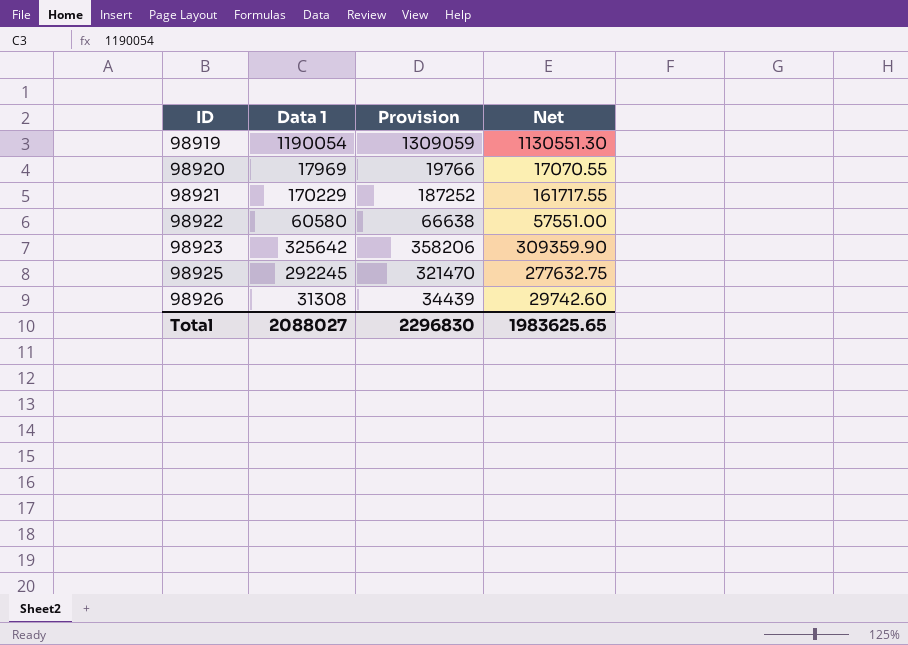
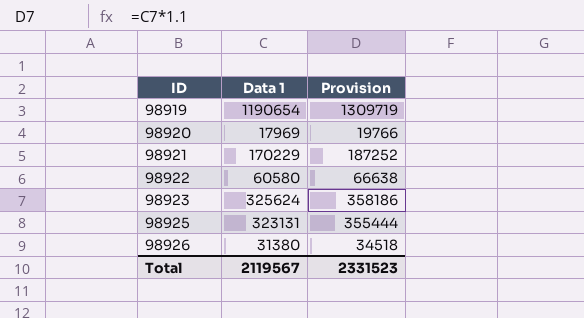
column Net | formula: [Data 1] * 0.95 -> none
98919 | Data 1: 1190054 -> 1190654
98919 | Provision: 1309059 -> 1309719
98923 | Data 1: 325642 -> 325624
98923 | Provision: 358206 -> 358186
98925 | Data 1: 292245 -> 323131
98925 | Provision: 321470 -> 355444
98926 | Data 1: 31308 -> 31380
98926 | Provision: 34439 -> 34518
Total | Data 1: 2088027 -> 2119567
Total | Provision: 2296830 -> 2331523

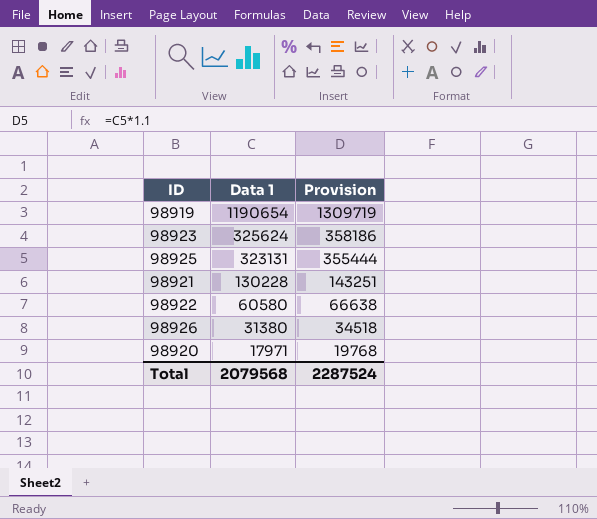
row order: ID ascending -> Data 1 descending
98921 | Data 1: 170229 -> 130228
98921 | Provision: 187252 -> 143251
98920 | Data 1: 17969 -> 17971
98920 | Provision: 19766 -> 19768
Total | Data 1: 2119567 -> 2079568
Total | Provision: 2331523 -> 2287524

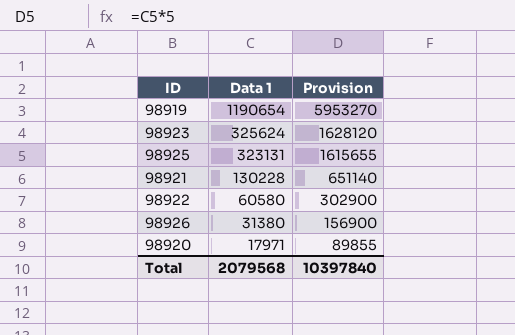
column Provision | formula: [Data 1] * 1.1 -> [Data 1] * 5
Total | Provision: 2287524 -> 10397840

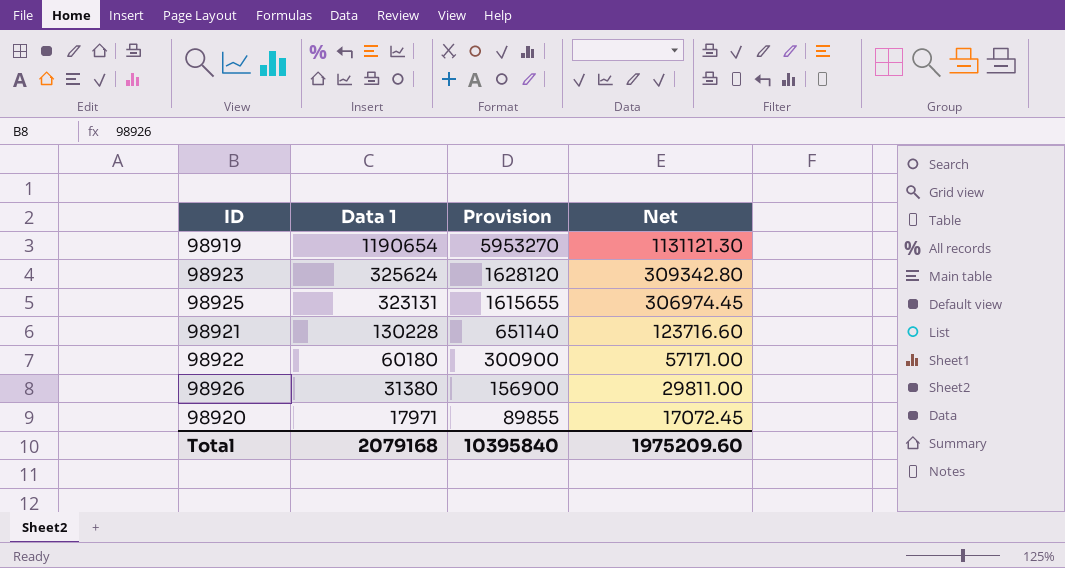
column Net | formula: none -> [Data 1] * 0.95
98922 | Data 1: 60580 -> 60180
98922 | Provision: 302900 -> 300900
Total | Data 1: 2079568 -> 2079168
Total | Provision: 10397840 -> 10395840

